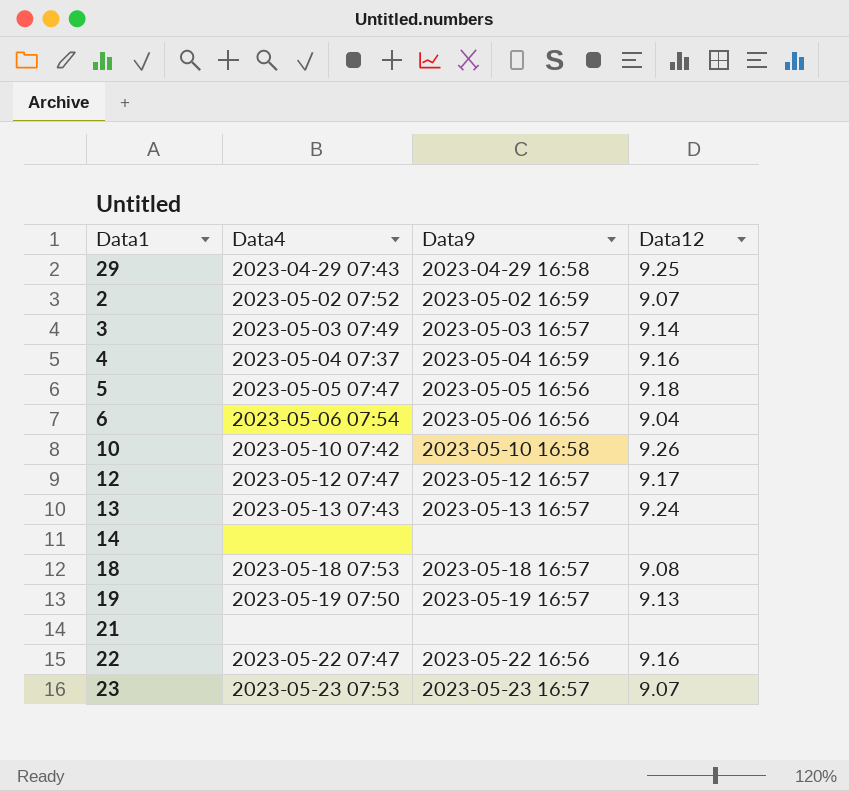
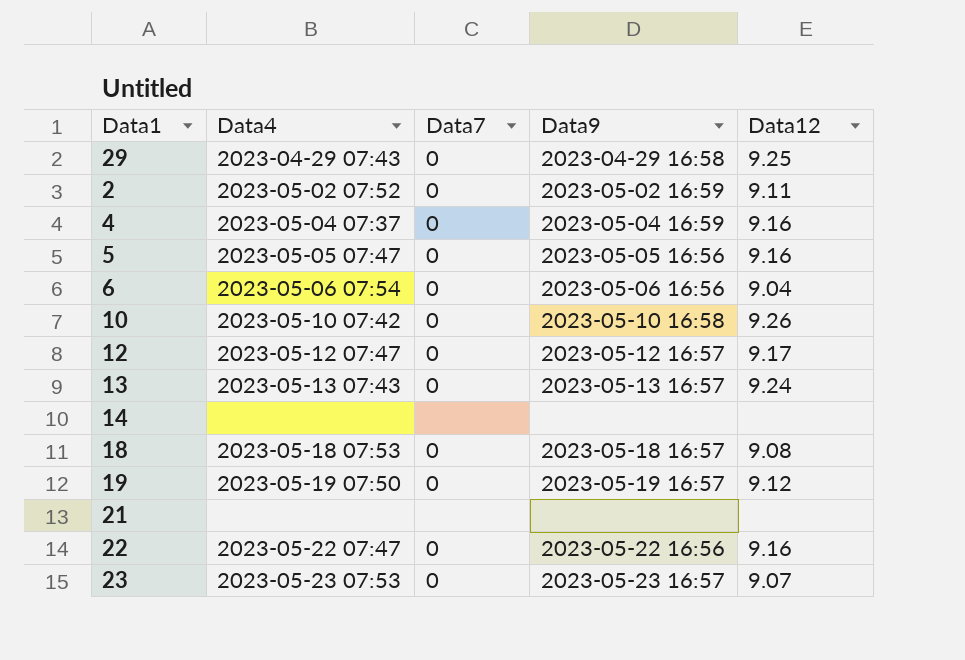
column Data7 | position: none -> 3
row 3: 2023-05-03 07:49 | 2023-05-03 16:57 | 9.14 -> none
2 | Data12: 9.07 -> 9.11
5 | Data12: 9.18 -> 9.16
19 | Data12: 9.13 -> 9.12

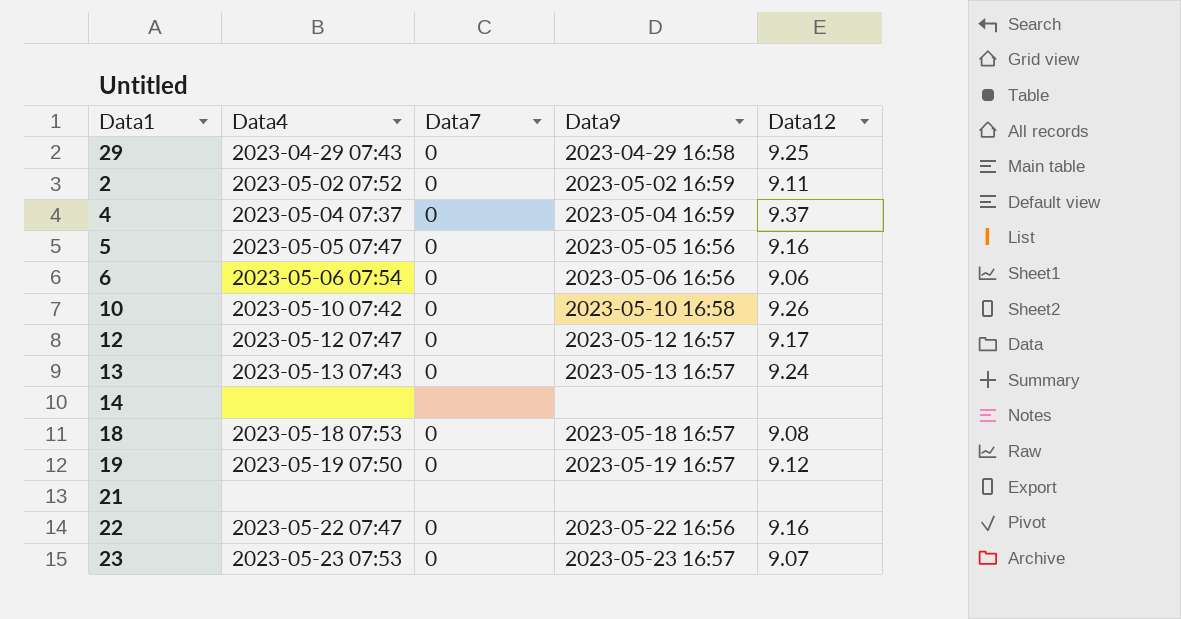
4 | Data12: 9.16 -> 9.37
6 | Data12: 9.04 -> 9.06

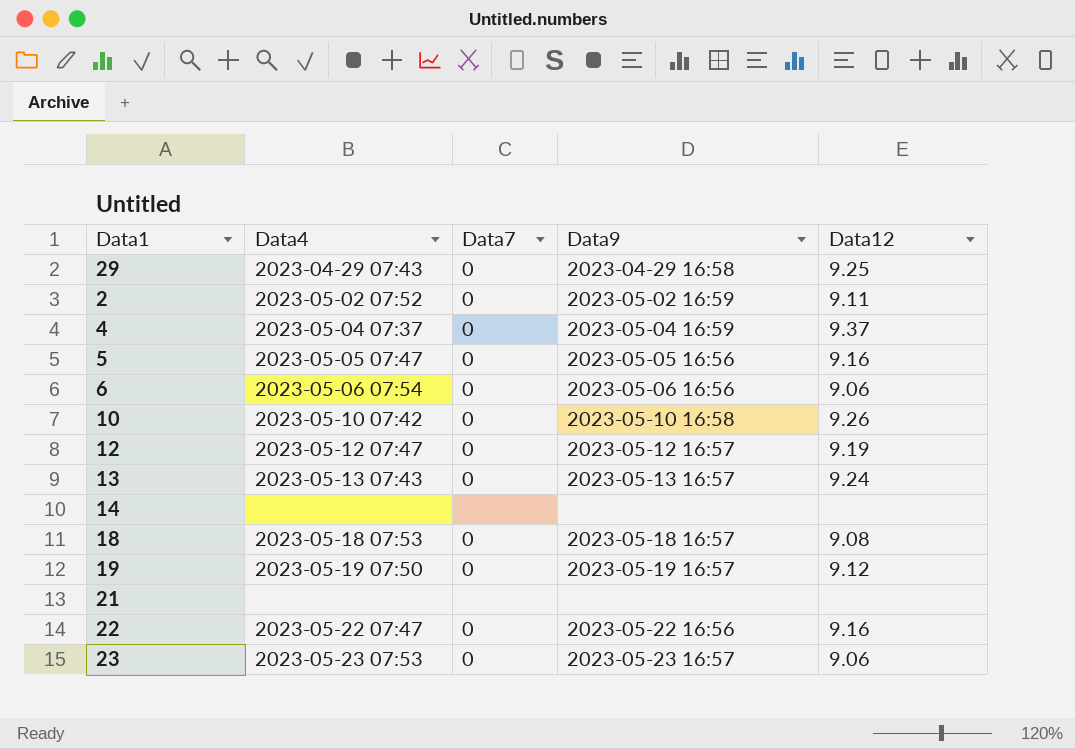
12 | Data12: 9.17 -> 9.19
23 | Data12: 9.07 -> 9.06

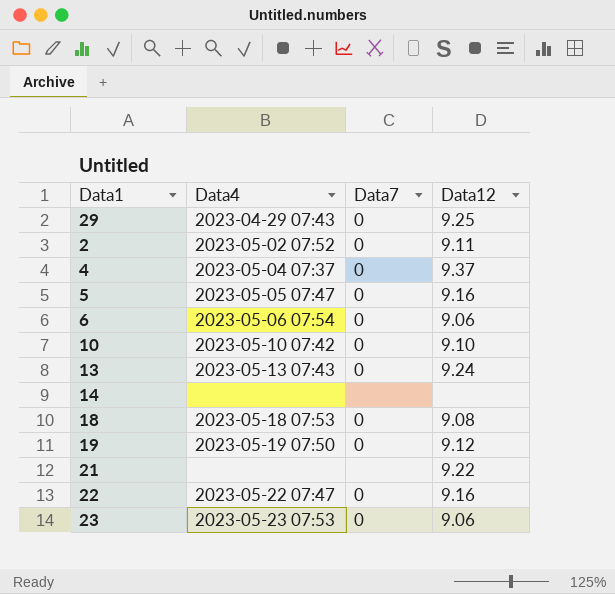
column Data9 | position: 4 -> none
row 12: 2023-05-12 07:47 | 0 | 2023-05-12 16:57 | 9.19 -> none
10 | Data12: 9.26 -> 9.10
21 | Data12: none -> 9.22

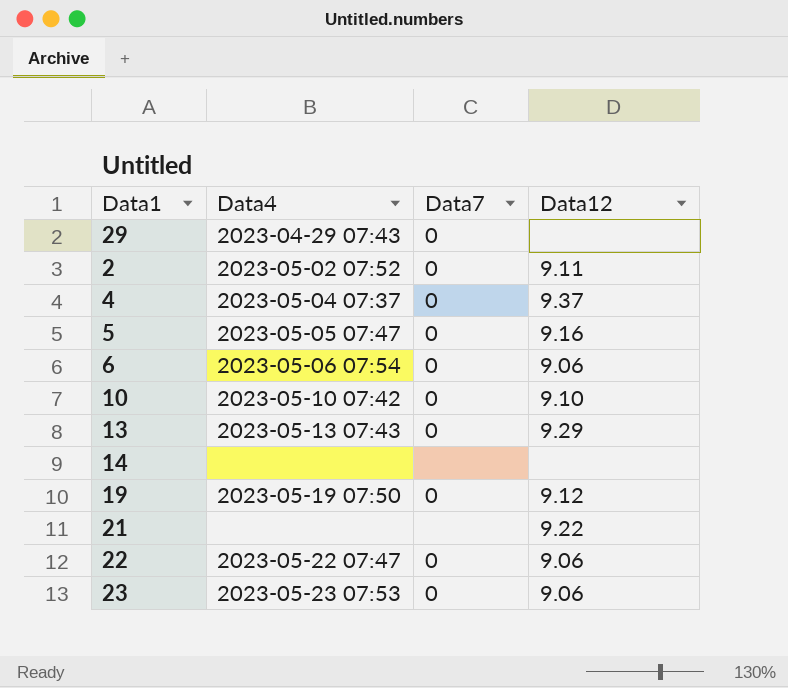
row 18: 2023-05-18 07:53 | 0 | 9.08 -> none
29 | Data12: 9.25 -> none
13 | Data12: 9.24 -> 9.29
22 | Data12: 9.16 -> 9.06

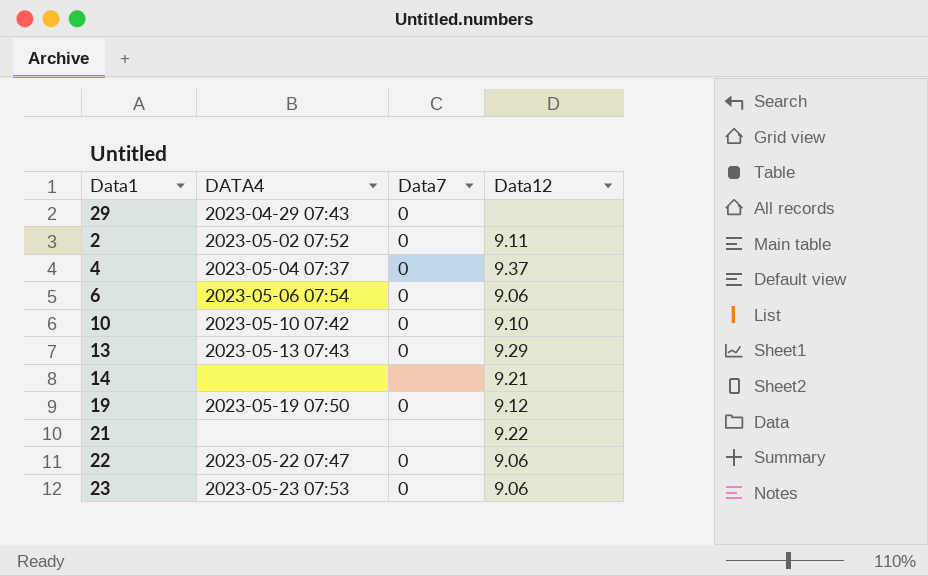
column name: Data4 -> DATA4
row 5: 2023-05-05 07:47 | 0 | 9.16 -> none
14 | Data12: none -> 9.21

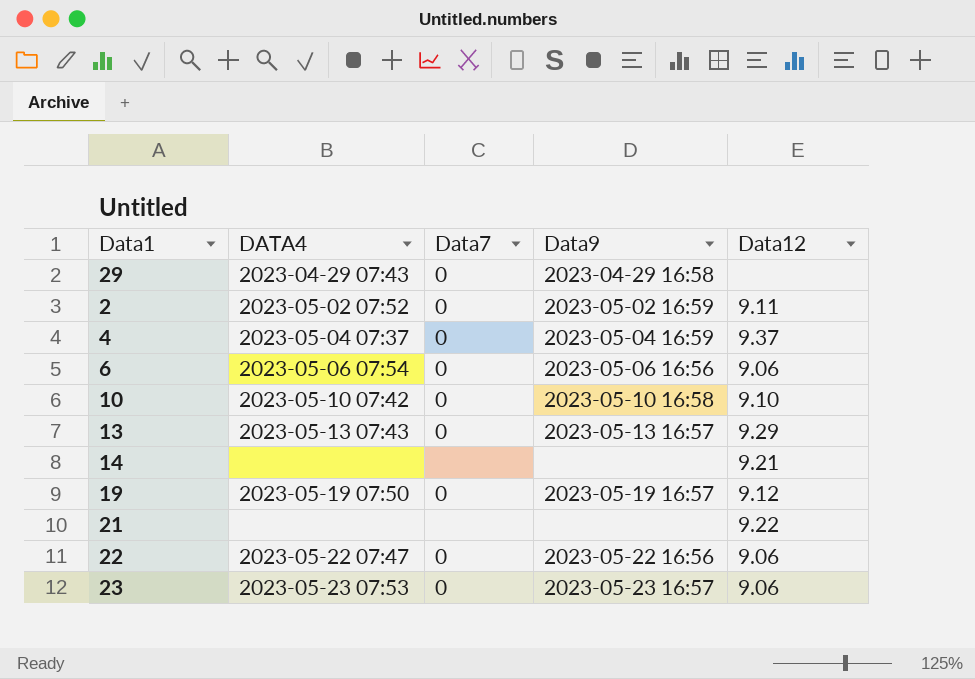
column Data9 | position: none -> 4

